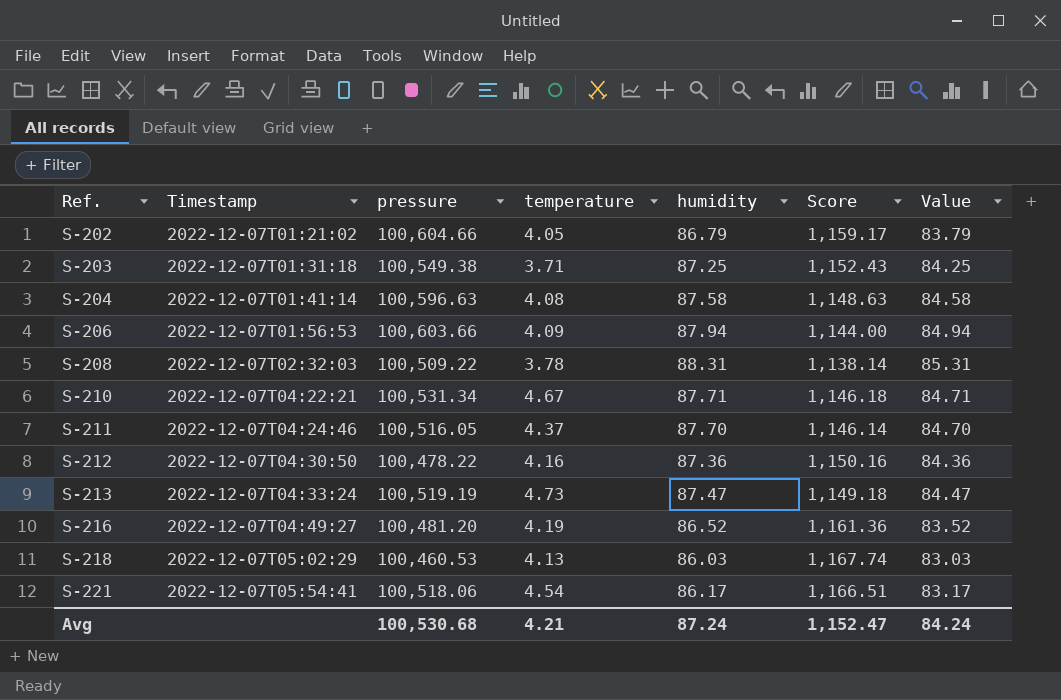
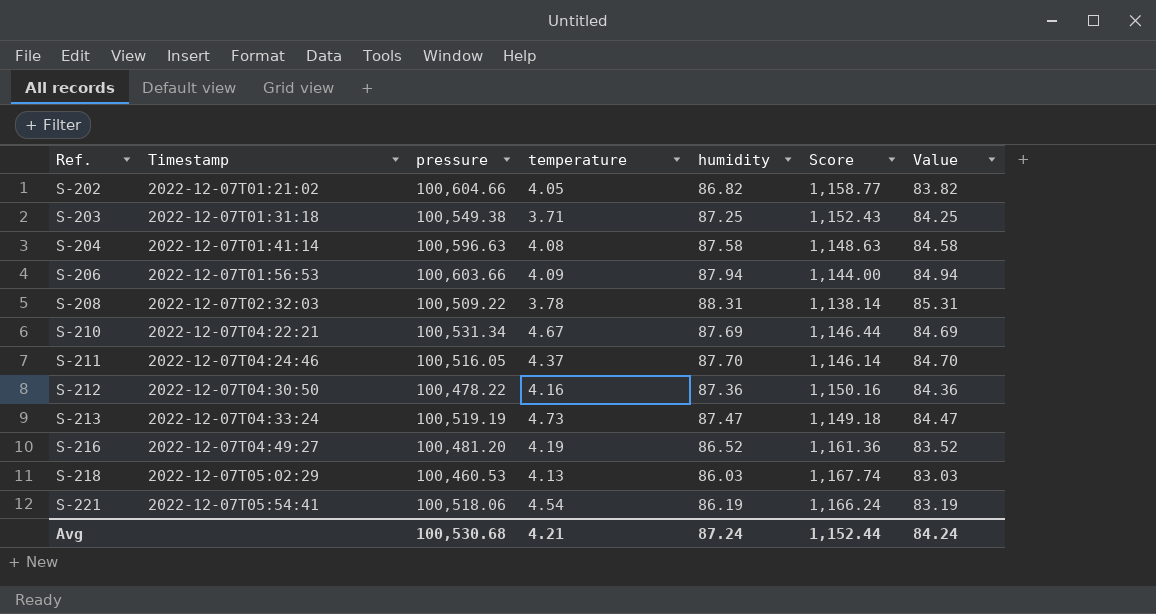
S-202 | humidity: 86.79 -> 86.82
S-202 | Score: 1,159.17 -> 1,158.77
S-202 | Value: 83.79 -> 83.82
S-210 | humidity: 87.71 -> 87.69
S-210 | Score: 1,146.18 -> 1,146.44
S-210 | Value: 84.71 -> 84.69
S-221 | humidity: 86.17 -> 86.19
S-221 | Score: 1,166.51 -> 1,166.24
S-221 | Value: 83.17 -> 83.19
Avg | Score: 1,152.47 -> 1,152.44

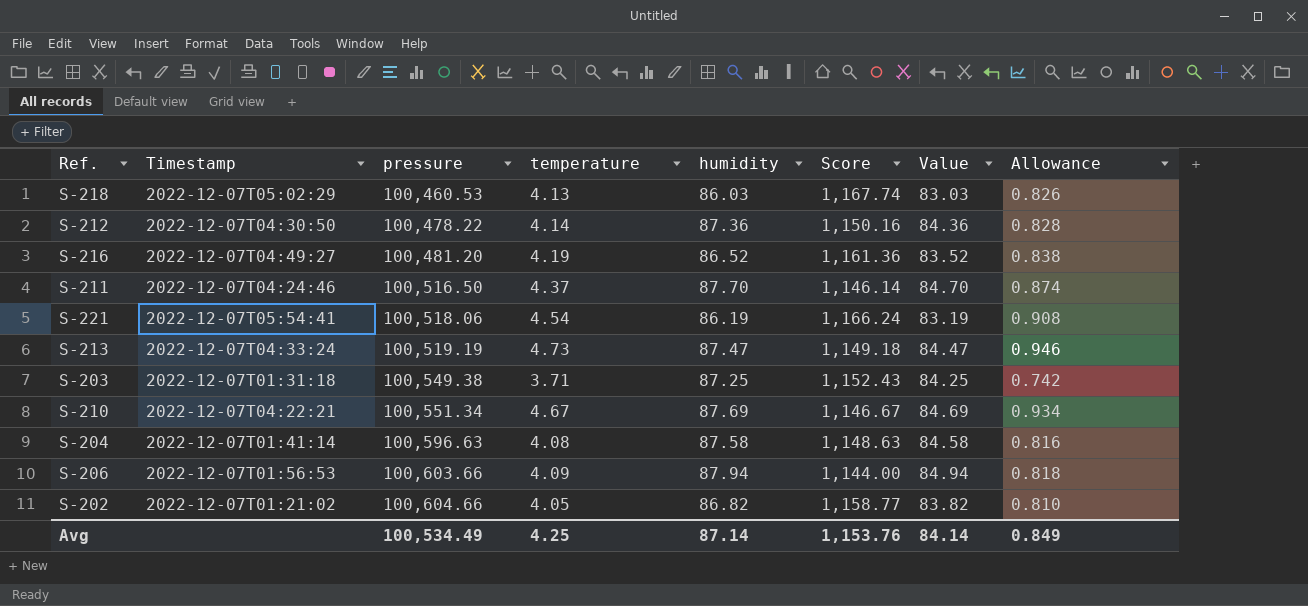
row order: Ref. ascending -> pressure ascending
column Allowance | formula: none -> [temperature] * 0.2
row S-208: 2022-12-07T02:32:03 | 100,509.22 | 3.78 | 88.31 | 1,138.14 | 85.31 -> none
S-212 | temperature: 4.16 -> 4.14
S-211 | pressure: 100,516.05 -> 100,516.50
S-210 | pressure: 100,531.34 -> 100,551.34
S-210 | Score: 1,146.44 -> 1,146.67
Avg | pressure: 100,530.68 -> 100,534.49
Avg | temperature: 4.21 -> 4.25
Avg | humidity: 87.24 -> 87.14
Avg | Score: 1,152.44 -> 1,153.76
Avg | Value: 84.24 -> 84.14

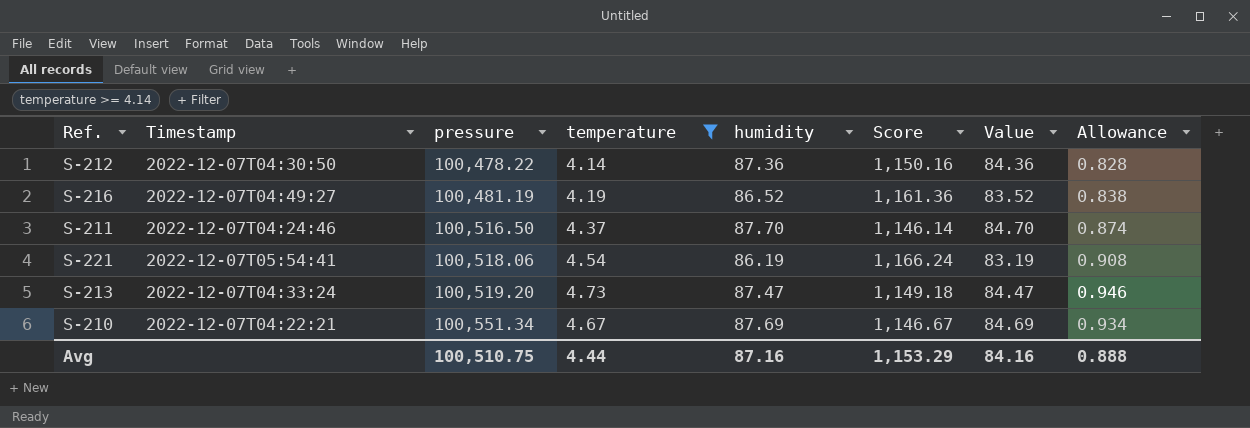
filter: none -> temperature >= 4.14
S-216 | pressure: 100,481.20 -> 100,481.19
S-213 | pressure: 100,519.19 -> 100,519.20
Avg | pressure: 100,534.49 -> 100,510.75
Avg | temperature: 4.25 -> 4.44
Avg | humidity: 87.14 -> 87.16
Avg | Score: 1,153.76 -> 1,153.29
Avg | Value: 84.14 -> 84.16
Avg | Allowance: 0.849 -> 0.888

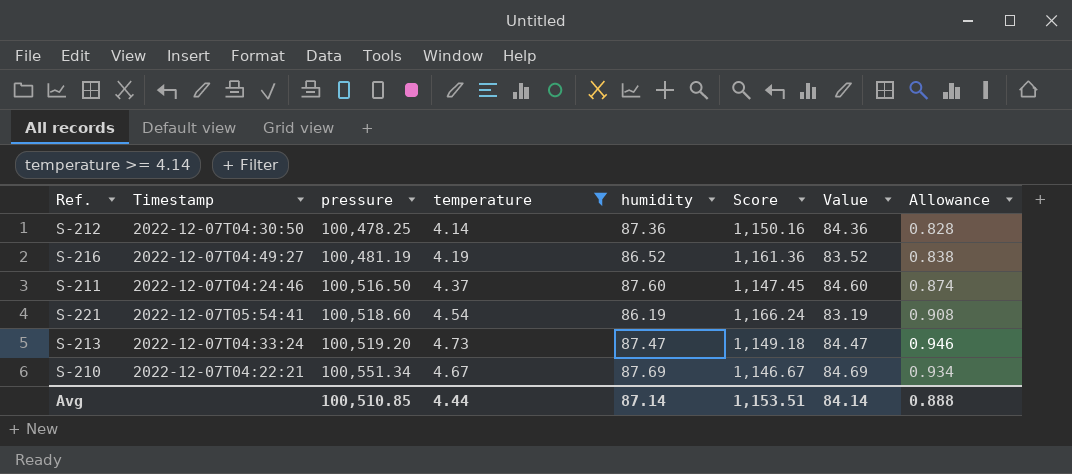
S-212 | pressure: 100,478.22 -> 100,478.25
S-211 | humidity: 87.70 -> 87.60
S-211 | Score: 1,146.14 -> 1,147.45
S-211 | Value: 84.70 -> 84.60
S-221 | pressure: 100,518.06 -> 100,518.60
Avg | pressure: 100,510.75 -> 100,510.85
Avg | humidity: 87.16 -> 87.14
Avg | Score: 1,153.29 -> 1,153.51
Avg | Value: 84.16 -> 84.14

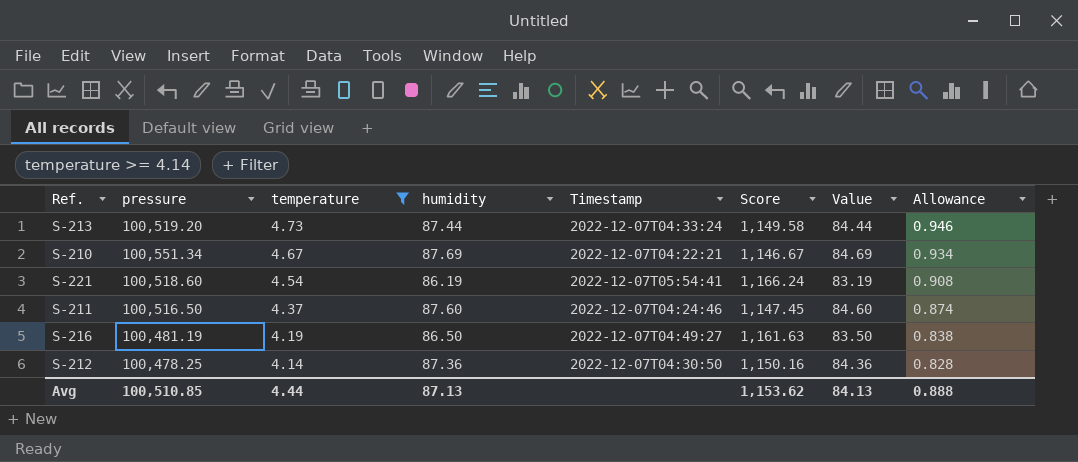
row order: pressure ascending -> temperature descending
column Timestamp | position: 2 -> 5
S-213 | humidity: 87.47 -> 87.44
S-213 | Score: 1,149.18 -> 1,149.58
S-213 | Value: 84.47 -> 84.44
S-216 | humidity: 86.52 -> 86.50
S-216 | Score: 1,161.36 -> 1,161.63
S-216 | Value: 83.52 -> 83.50
Avg | humidity: 87.14 -> 87.13
Avg | Score: 1,153.51 -> 1,153.62
Avg | Value: 84.14 -> 84.13

